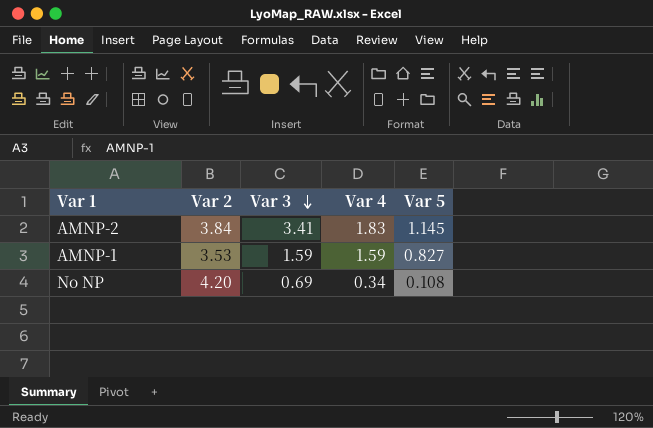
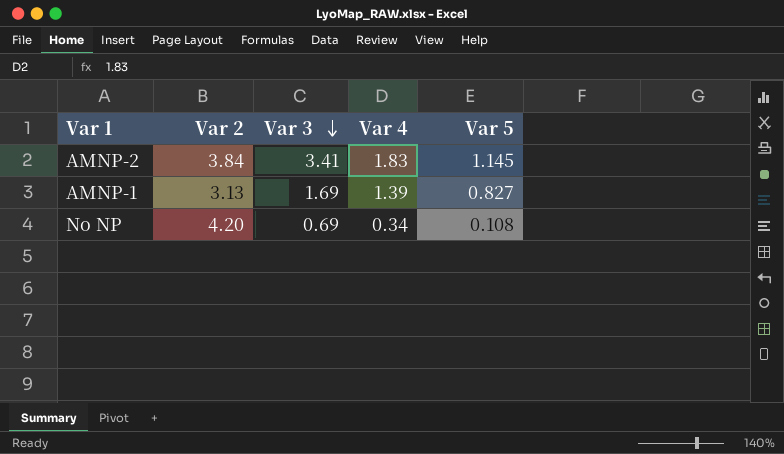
AMNP-1 | Var 2: 3.53 -> 3.13
AMNP-1 | Var 3: 1.59 -> 1.69
AMNP-1 | Var 4: 1.59 -> 1.39

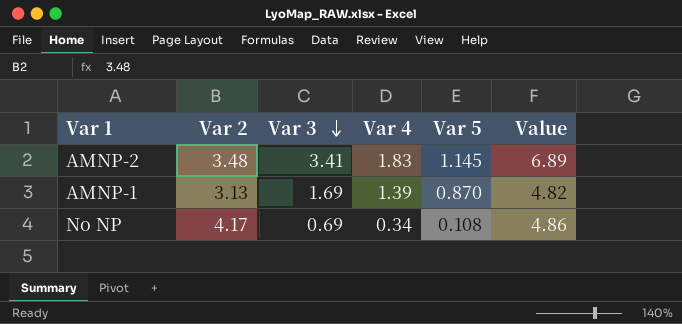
column Value | formula: none -> [Var 2] + [Var 3]
AMNP-2 | Var 2: 3.84 -> 3.48
AMNP-1 | Var 5: 0.827 -> 0.870
No NP | Var 2: 4.20 -> 4.17

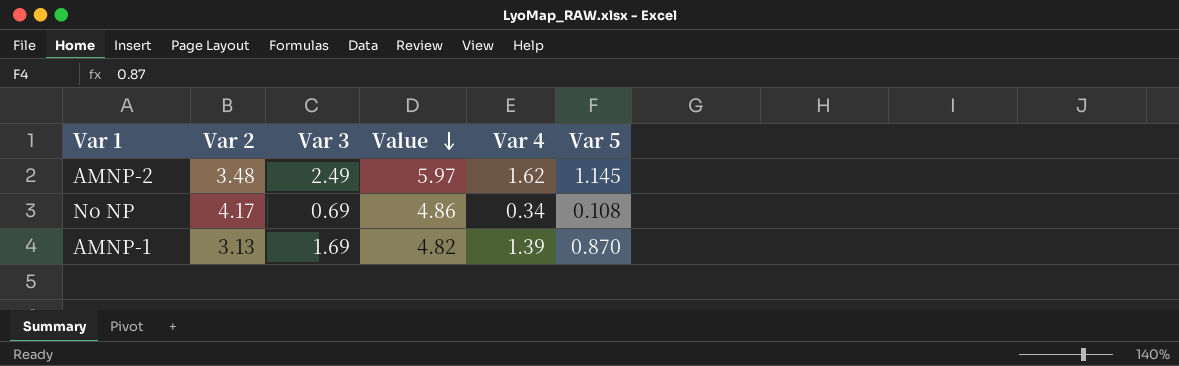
row order: Var 3 descending -> Value descending
column Value | position: 6 -> 4
AMNP-2 | Var 3: 3.41 -> 2.49
AMNP-2 | Value: 6.89 -> 5.97
AMNP-2 | Var 4: 1.83 -> 1.62

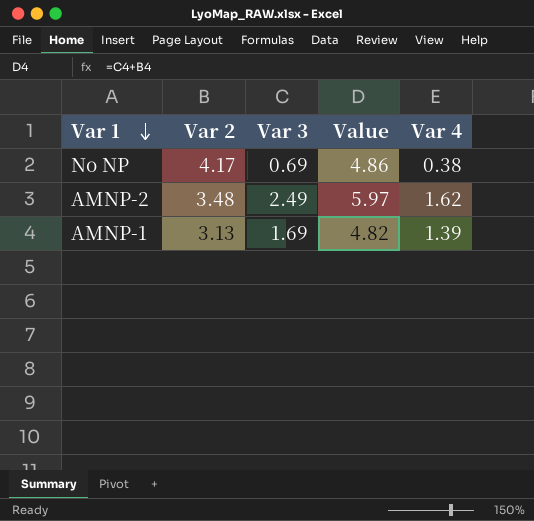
row order: Value descending -> Var 1 descending
column Var 5 | position: 6 -> none
No NP | Var 4: 0.34 -> 0.38

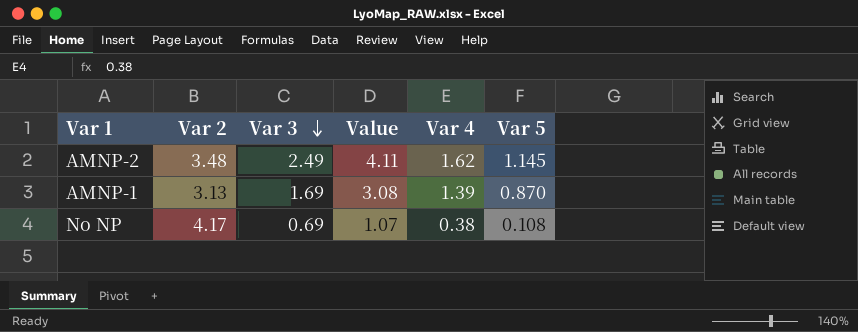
row order: Var 1 descending -> Var 3 descending
column Value | formula: [Var 2] + [Var 3] -> [Var 3] + [Var 4]
column Var 5 | position: none -> 6

